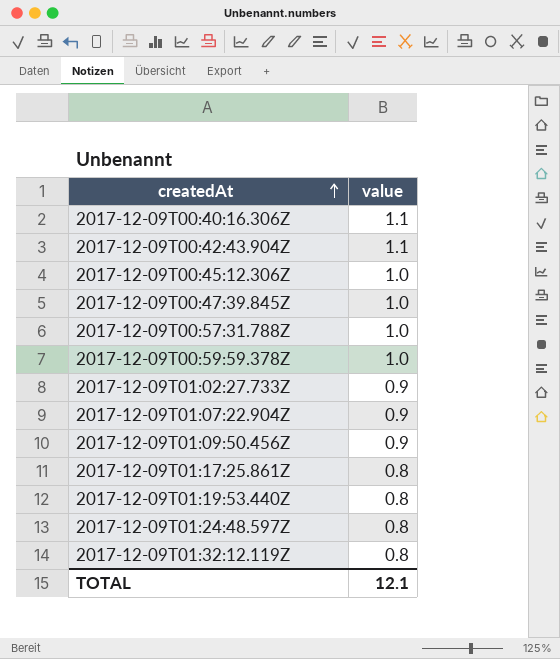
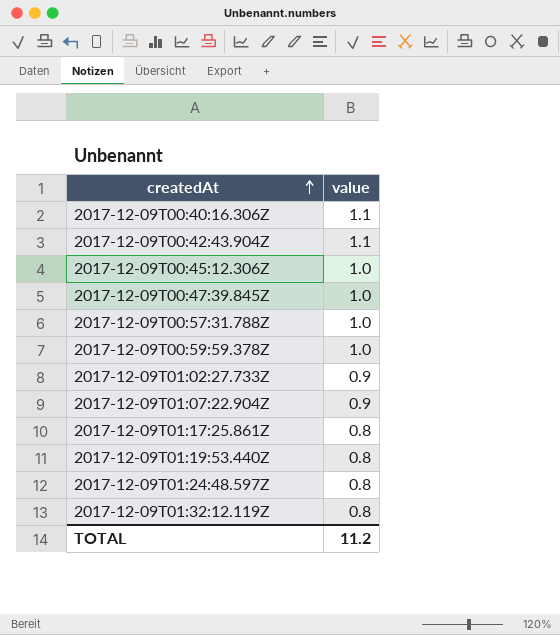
row 2017-12-09T01:09:50.456Z: 0.9 -> none
TOTAL | value: 12.1 -> 11.2

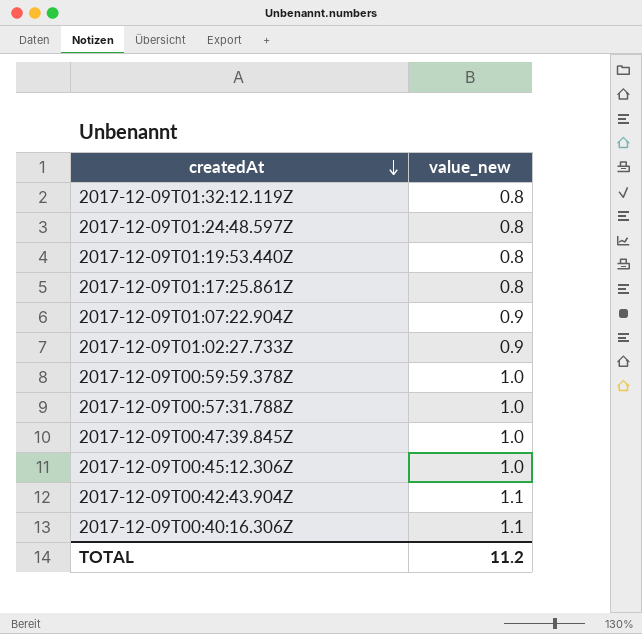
row order: createdAt ascending -> createdAt descending
column name: value -> value_new

